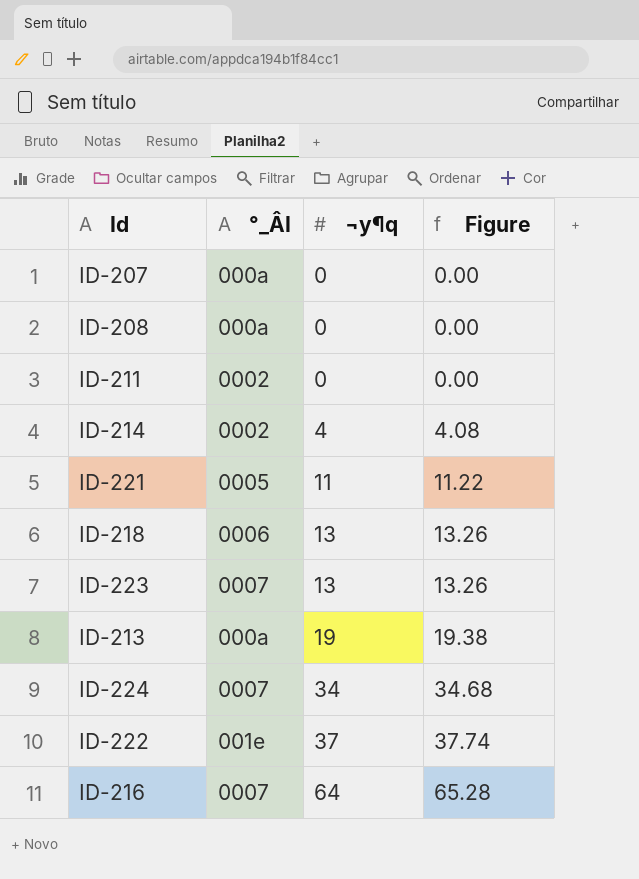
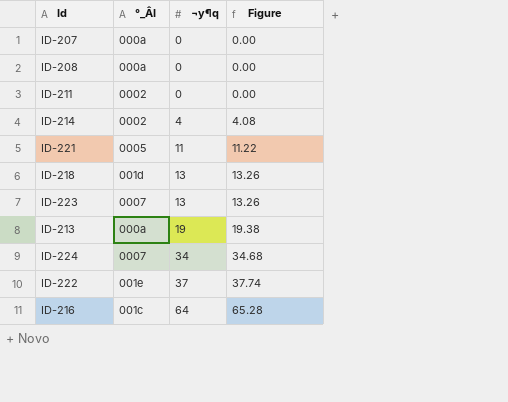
ID-218 | °_ÂI: 0006 -> 001d
ID-216 | °_ÂI: 0007 -> 001c

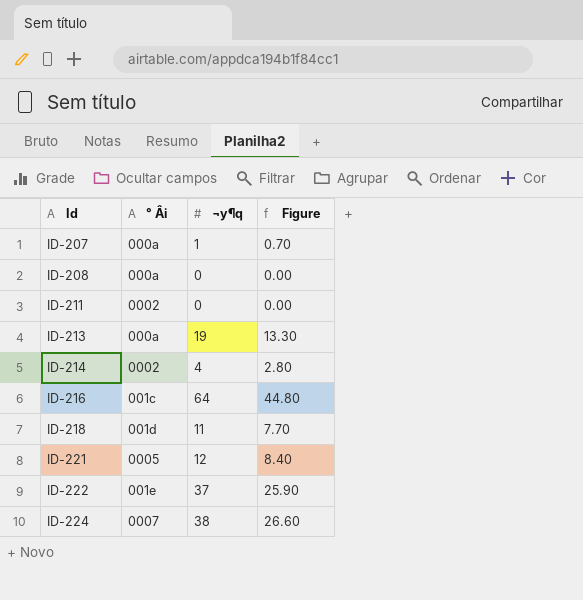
row order: ¬y¶q ascending -> Id ascending
column name: °_ÂI -> ° Âi
column Figure | formula: [¬y¶q] * 1.02 -> [¬y¶q] * 0.7
row ID-223: 0007 | 13 | 13.26 -> none
ID-207 | ¬y¶q: 0 -> 1
ID-218 | ¬y¶q: 13 -> 11
ID-221 | ¬y¶q: 11 -> 12
ID-224 | ¬y¶q: 34 -> 38

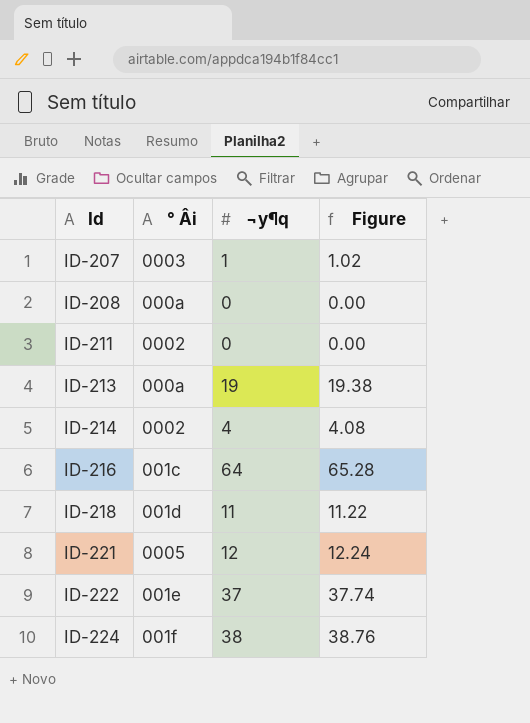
column Figure | formula: [¬y¶q] * 0.7 -> [¬y¶q] * 1.02
ID-207 | ° Âi: 000a -> 0003
ID-224 | ° Âi: 0007 -> 001f

